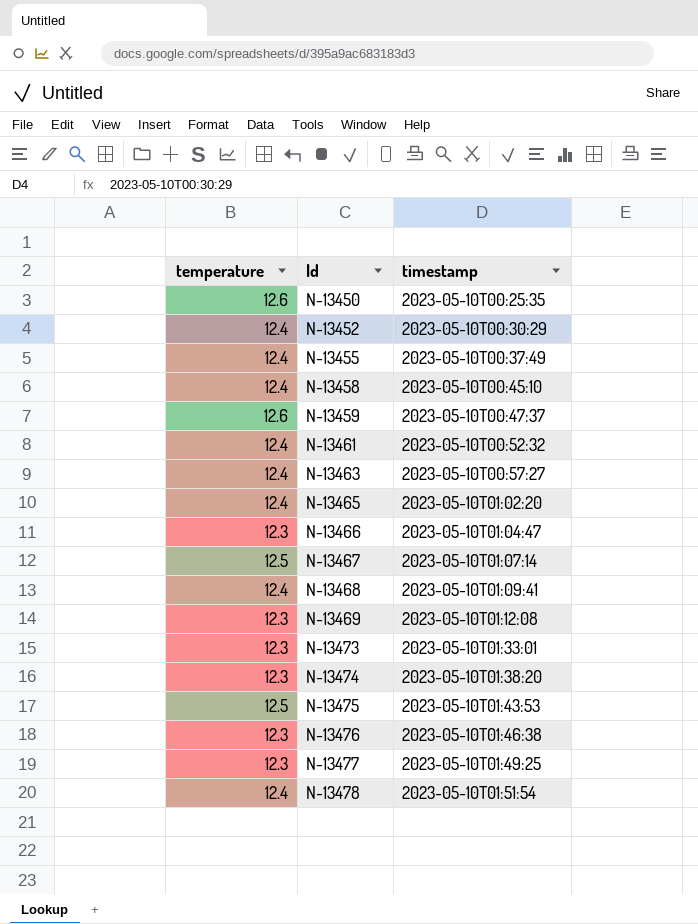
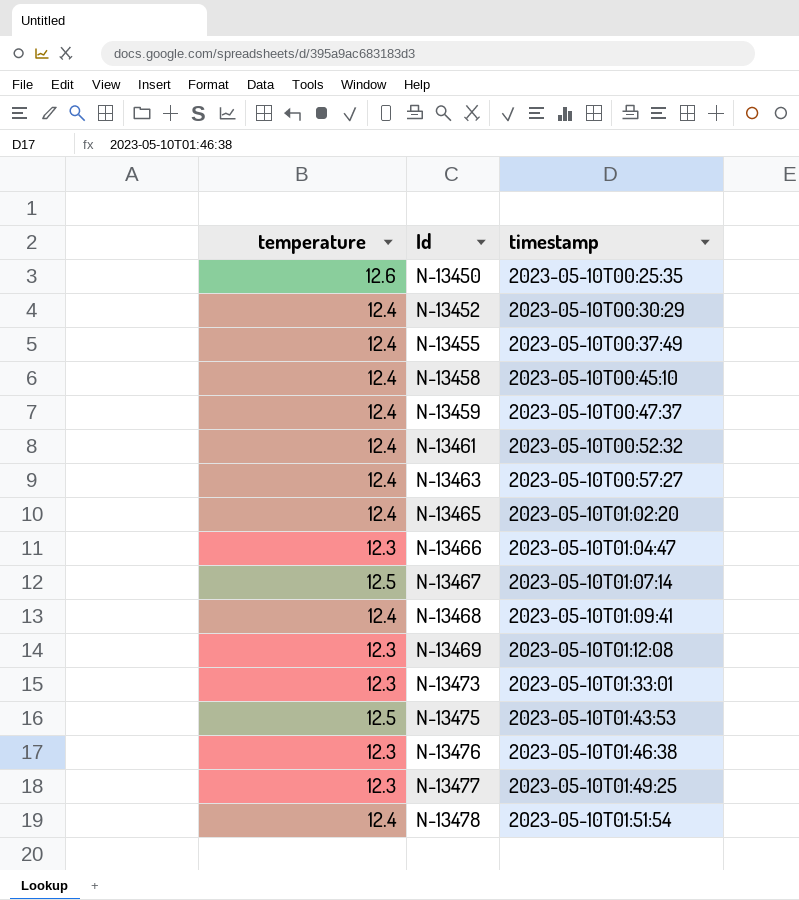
row N-13474: 12.3 | 2023-05-10T01:38:20 -> none
N-13459 | temperature: 12.6 -> 12.4

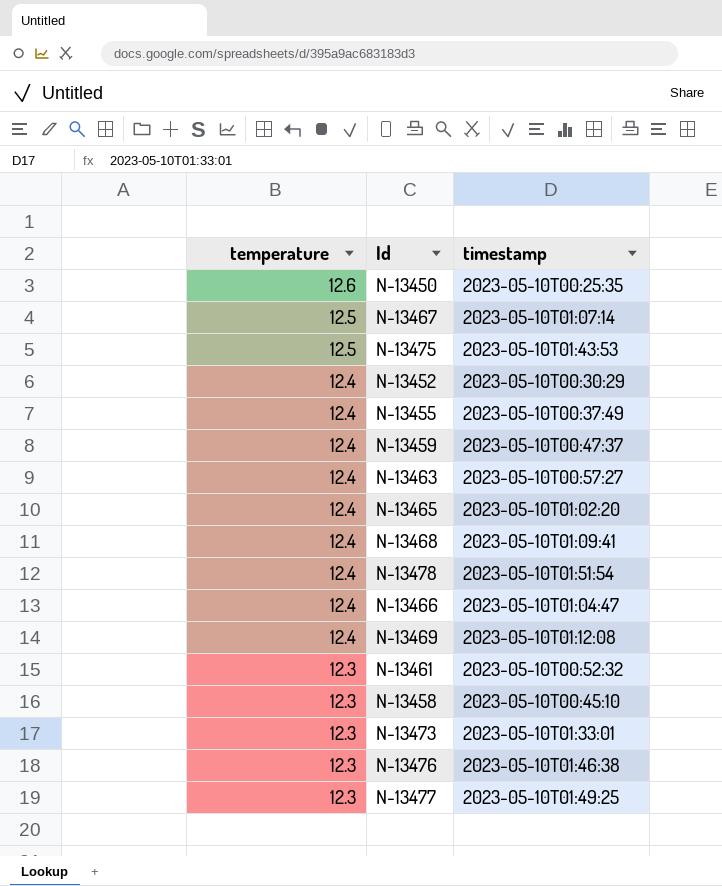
row order: Id ascending -> temperature descending
N-13466 | temperature: 12.3 -> 12.4
N-13469 | temperature: 12.3 -> 12.4
N-13461 | temperature: 12.4 -> 12.3
N-13458 | temperature: 12.4 -> 12.3

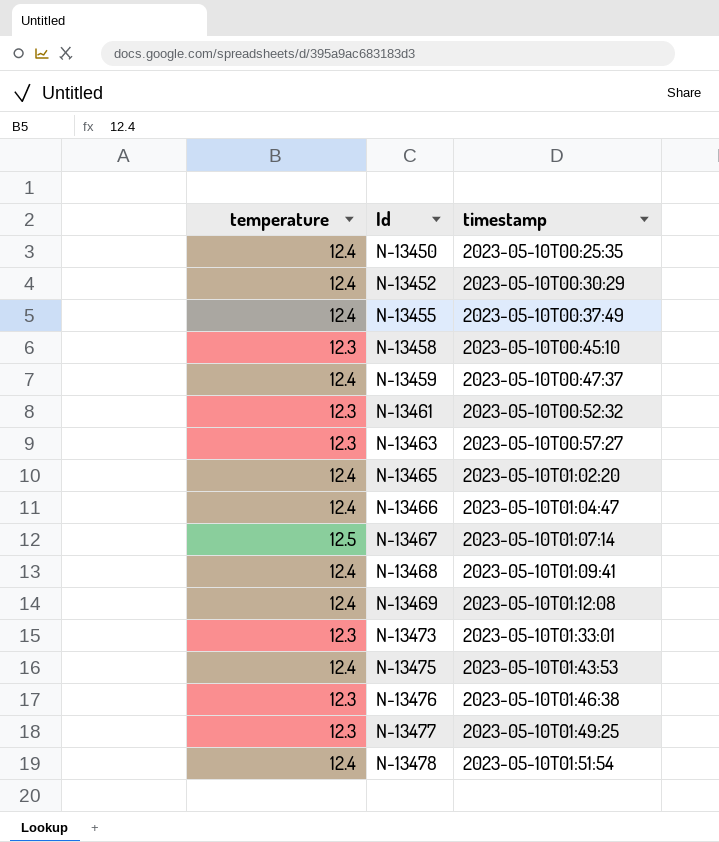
row order: temperature descending -> Id ascending
N-13450 | temperature: 12.6 -> 12.4
N-13463 | temperature: 12.4 -> 12.3
N-13475 | temperature: 12.5 -> 12.4

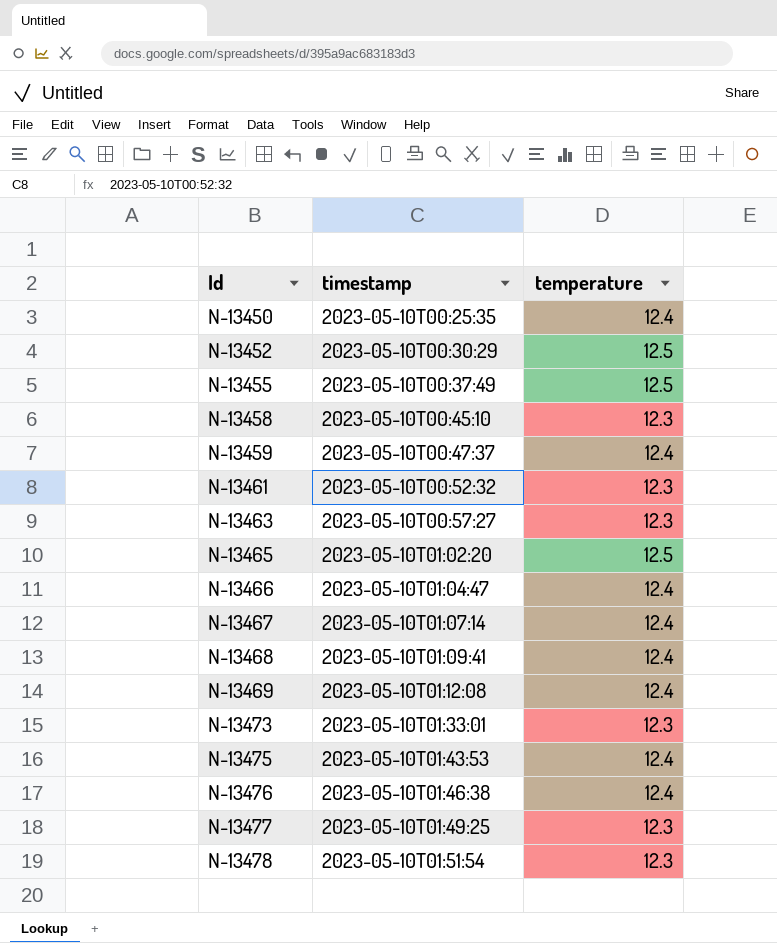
column temperature | position: 1 -> 3
N-13452 | temperature: 12.4 -> 12.5
N-13455 | temperature: 12.4 -> 12.5
N-13465 | temperature: 12.4 -> 12.5
N-13467 | temperature: 12.5 -> 12.4
N-13476 | temperature: 12.3 -> 12.4
N-13478 | temperature: 12.4 -> 12.3

